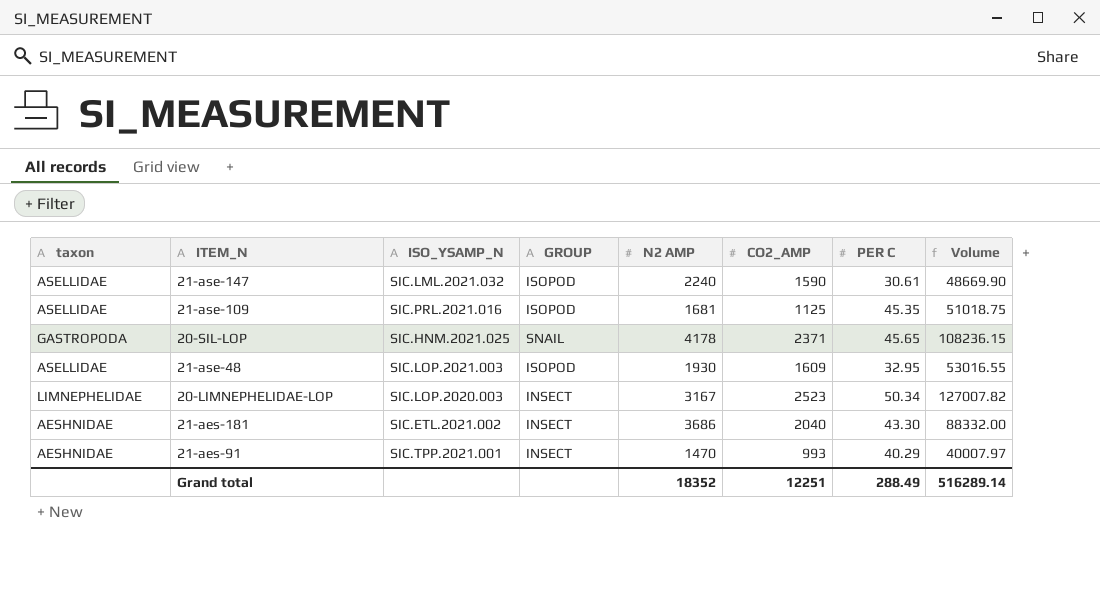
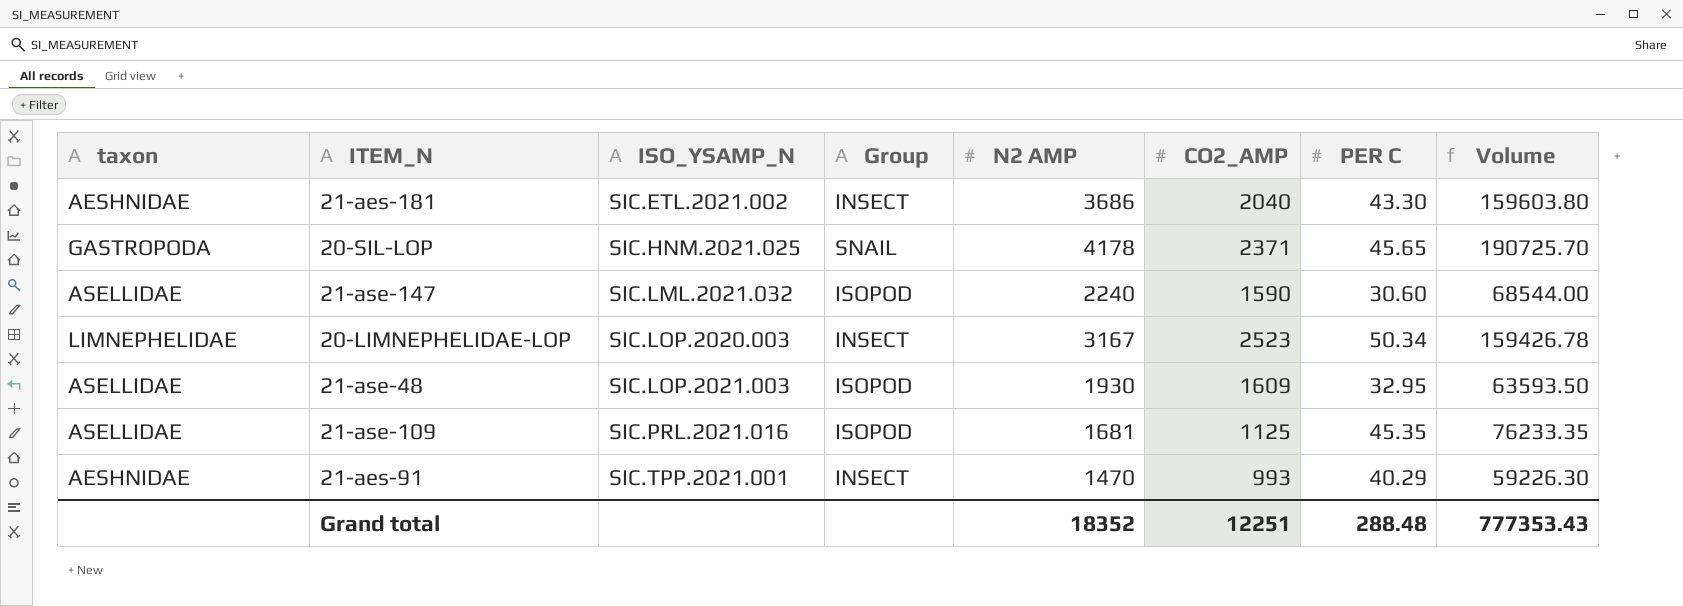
row order: none -> ISO_YSAMP_N ascending
column name: GROUP -> Group
column Volume | formula: [CO2_AMP] * [PER C] -> [N2 AMP] * [PER C]
21-ase-147 | PER C: 30.61 -> 30.60
Grand total | PER C: 288.49 -> 288.48
Grand total | Volume: 516289.14 -> 777353.43

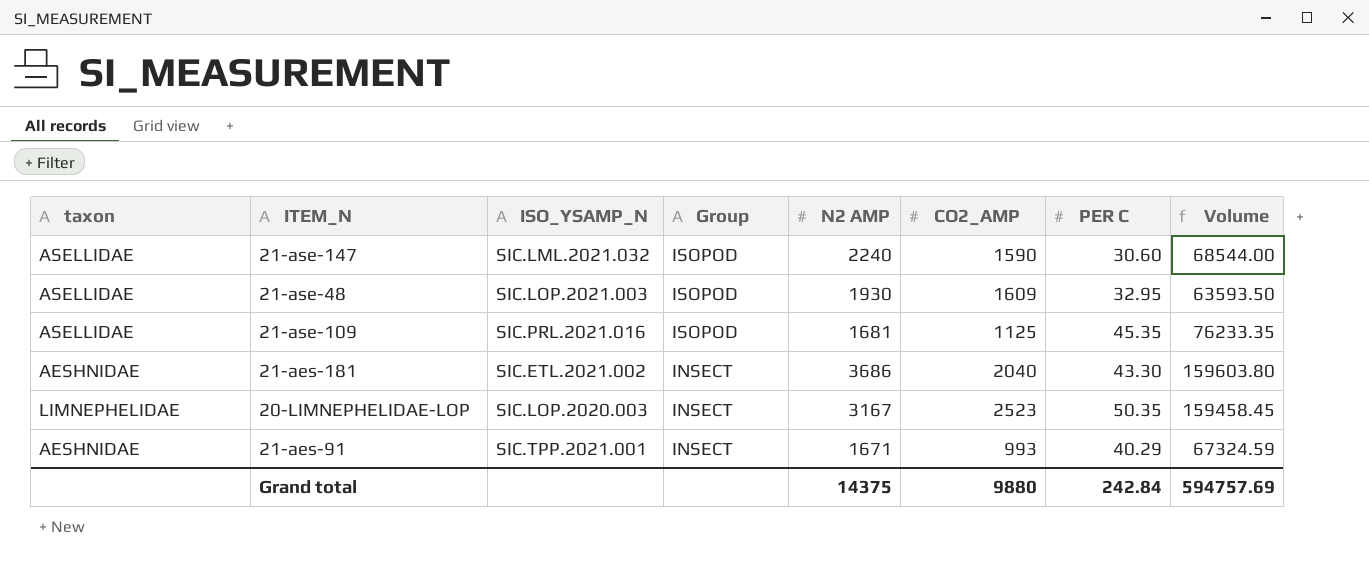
row order: ISO_YSAMP_N ascending -> Group descending
row 20-SIL-LOP: GASTROPODA | SIC.HNM.2021.025 | SNAIL | 4178 | 2371 | 45.65 | 190725.70 -> none
20-LIMNEPHELIDAE-LOP | PER C: 50.34 -> 50.35
20-LIMNEPHELIDAE-LOP | Volume: 159426.78 -> 159458.45
21-aes-91 | N2 AMP: 1470 -> 1671
21-aes-91 | Volume: 59226.30 -> 67324.59
Grand total | N2 AMP: 18352 -> 14375
Grand total | CO2_AMP: 12251 -> 9880
Grand total | PER C: 288.48 -> 242.84
Grand total | Volume: 777353.43 -> 594757.69

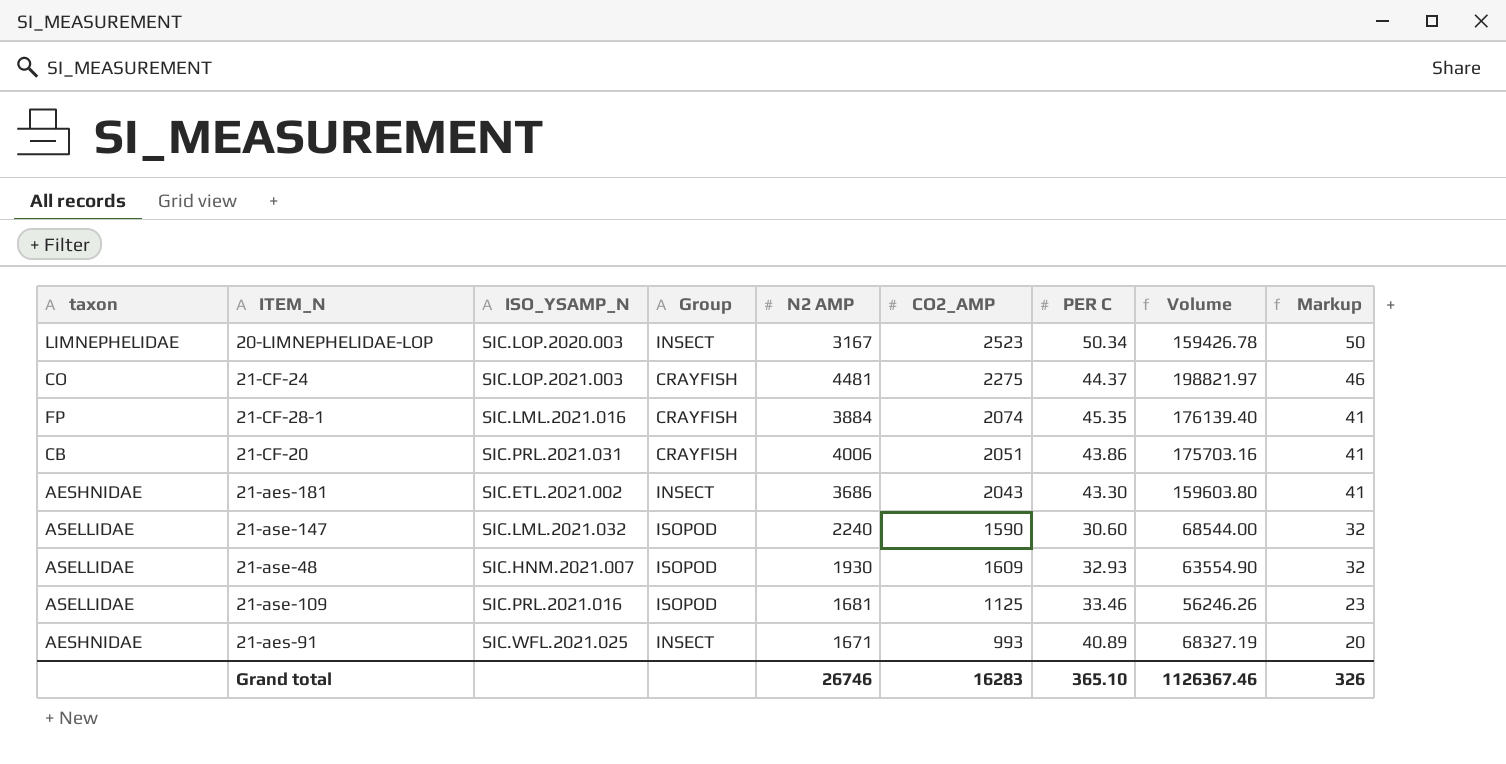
row order: Group descending -> Markup descending
column Markup | formula: none -> [CO2_AMP] * 0.02
20-LIMNEPHELIDAE-LOP | PER C: 50.35 -> 50.34
20-LIMNEPHELIDAE-LOP | Volume: 159458.45 -> 159426.78
row 21-CF-24: none -> CO | SIC.LOP.2021.003 | CRAYFISH | 4481 | 2275 | 44.37 | 198821.97 | 46
row 21-CF-28-1: none -> FP | SIC.LML.2021.016 | CRAYFISH | 3884 | 2074 | 45.35 | 176139.40 | 41
row 21-CF-20: none -> CB | SIC.PRL.2021.031 | CRAYFISH | 4006 | 2051 | 43.86 | 175703.16 | 41
21-aes-181 | CO2_AMP: 2040 -> 2043
21-ase-48 | ISO_YSAMP_N: SIC.LOP.2021.003 -> SIC.HNM.2021.007
21-ase-48 | PER C: 32.95 -> 32.93
21-ase-48 | Volume: 63593.50 -> 63554.90
21-ase-109 | PER C: 45.35 -> 33.46
21-ase-109 | Volume: 76233.35 -> 56246.26
21-aes-91 | ISO_YSAMP_N: SIC.TPP.2021.001 -> SIC.WFL.2021.025
21-aes-91 | PER C: 40.29 -> 40.89
21-aes-91 | Volume: 67324.59 -> 68327.19
Grand total | N2 AMP: 14375 -> 26746
Grand total | CO2_AMP: 9880 -> 16283
Grand total | PER C: 242.84 -> 365.10
Grand total | Volume: 594757.69 -> 1126367.46

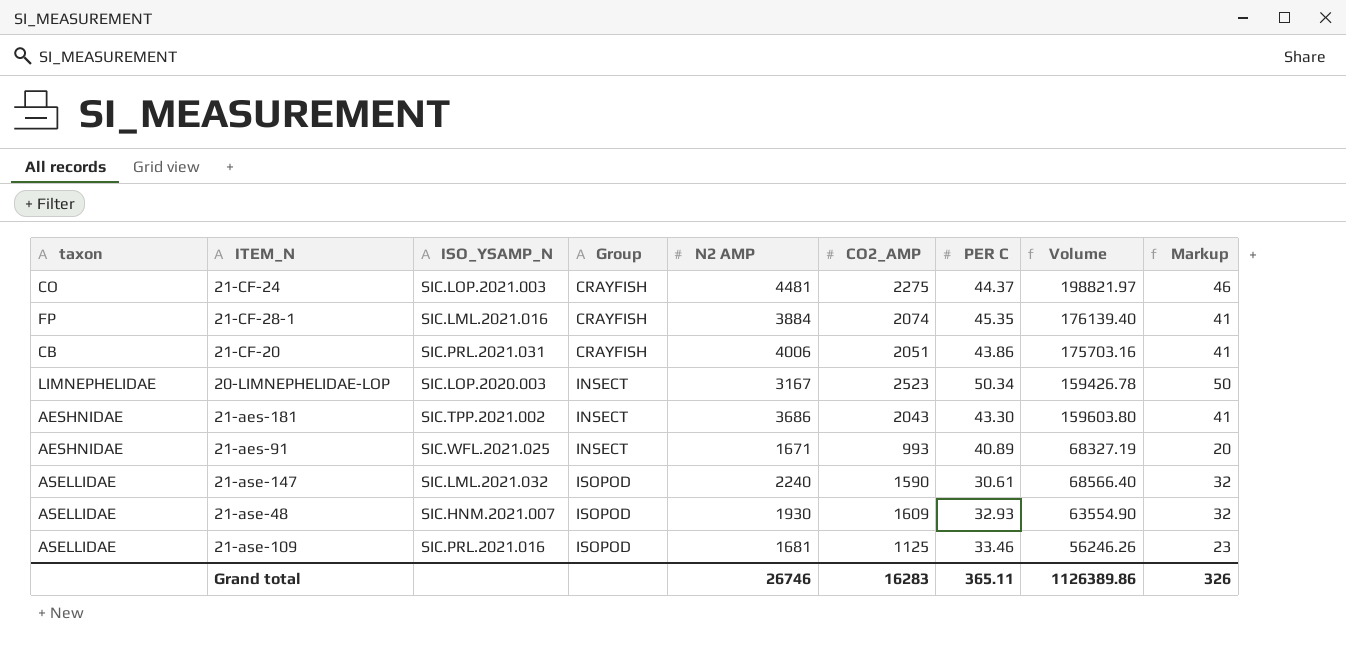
row order: Markup descending -> Group ascending
21-aes-181 | ISO_YSAMP_N: SIC.ETL.2021.002 -> SIC.TPP.2021.002
21-ase-147 | PER C: 30.60 -> 30.61
21-ase-147 | Volume: 68544.00 -> 68566.40
Grand total | PER C: 365.10 -> 365.11
Grand total | Volume: 1126367.46 -> 1126389.86

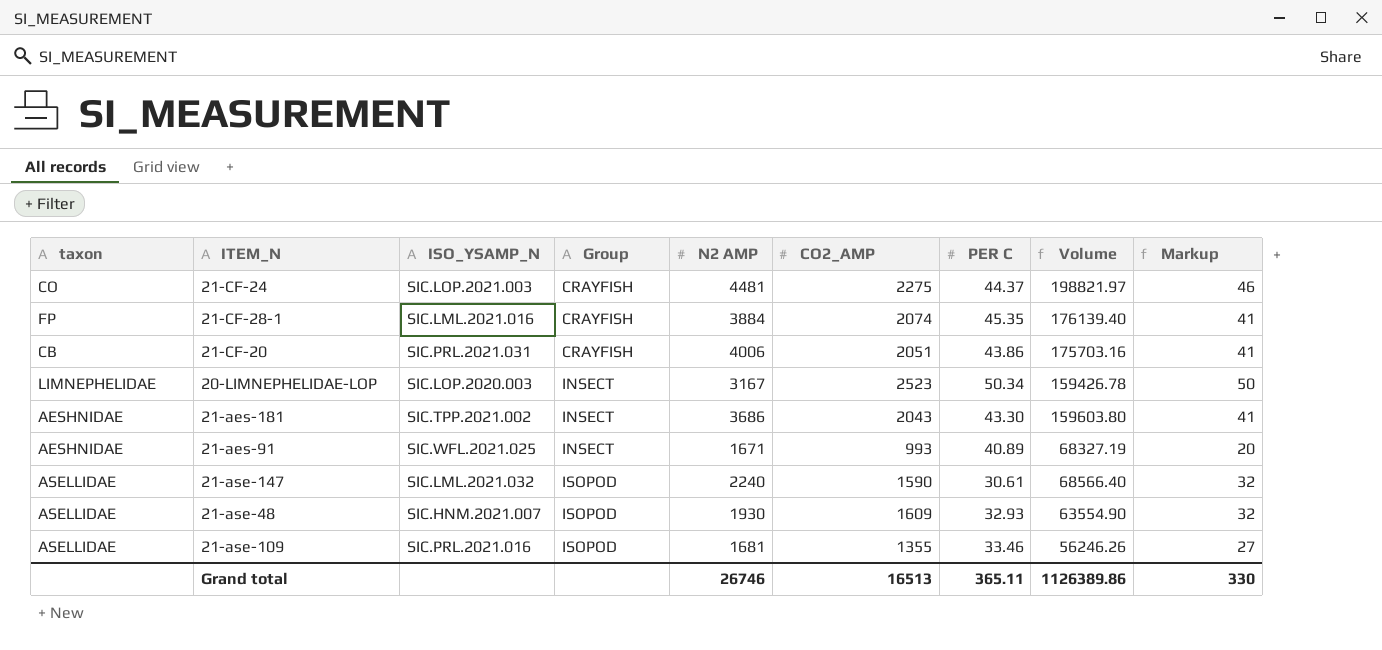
21-ase-109 | CO2_AMP: 1125 -> 1355
21-ase-109 | Markup: 23 -> 27
Grand total | CO2_AMP: 16283 -> 16513
Grand total | Markup: 326 -> 330

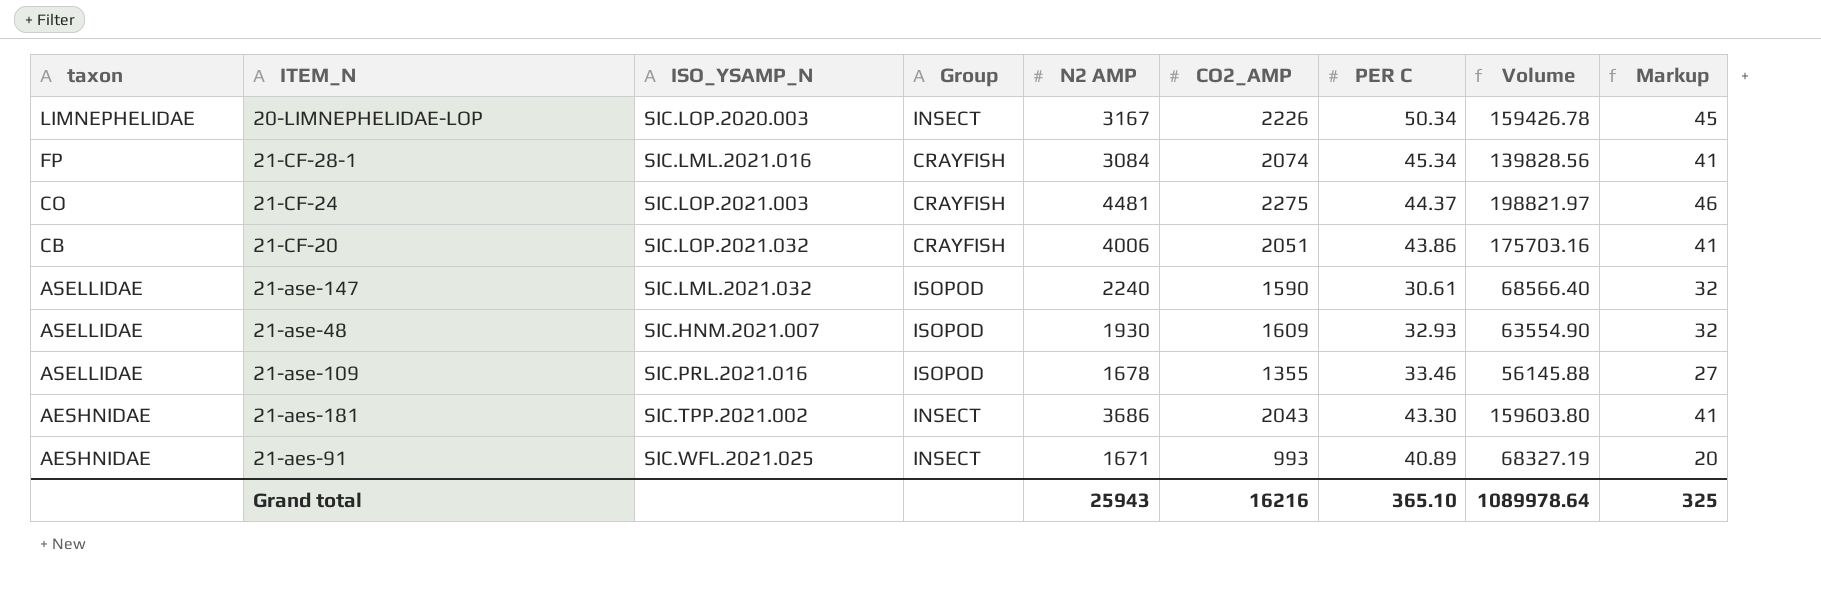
row order: Group ascending -> taxon descending
20-LIMNEPHELIDAE-LOP | CO2_AMP: 2523 -> 2226
20-LIMNEPHELIDAE-LOP | Markup: 50 -> 45
21-CF-28-1 | N2 AMP: 3884 -> 3084
21-CF-28-1 | PER C: 45.35 -> 45.34
21-CF-28-1 | Volume: 176139.40 -> 139828.56
21-CF-20 | ISO_YSAMP_N: SIC.PRL.2021.031 -> SIC.LOP.2021.032
21-ase-109 | N2 AMP: 1681 -> 1678
21-ase-109 | Volume: 56246.26 -> 56145.88
Grand total | N2 AMP: 26746 -> 25943
Grand total | CO2_AMP: 16513 -> 16216
Grand total | PER C: 365.11 -> 365.10
Grand total | Volume: 1126389.86 -> 1089978.64
Grand total | Markup: 330 -> 325

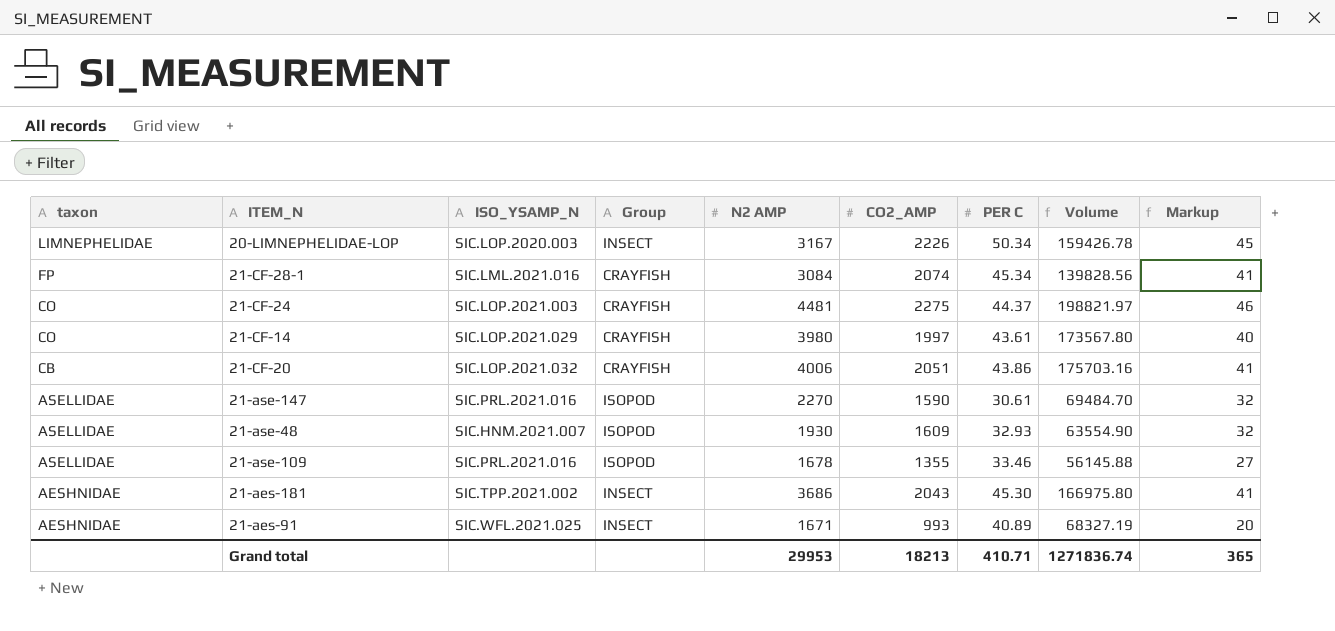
row 21-CF-14: none -> CO | SIC.LOP.2021.029 | CRAYFISH | 3980 | 1997 | 43.61 | 173567.80 | 40
21-ase-147 | ISO_YSAMP_N: SIC.LML.2021.032 -> SIC.PRL.2021.016
21-ase-147 | N2 AMP: 2240 -> 2270
21-ase-147 | Volume: 68566.40 -> 69484.70
21-aes-181 | PER C: 43.30 -> 45.30
21-aes-181 | Volume: 159603.80 -> 166975.80
Grand total | N2 AMP: 25943 -> 29953
Grand total | CO2_AMP: 16216 -> 18213
Grand total | PER C: 365.10 -> 410.71
Grand total | Volume: 1089978.64 -> 1271836.74
Grand total | Markup: 325 -> 365

